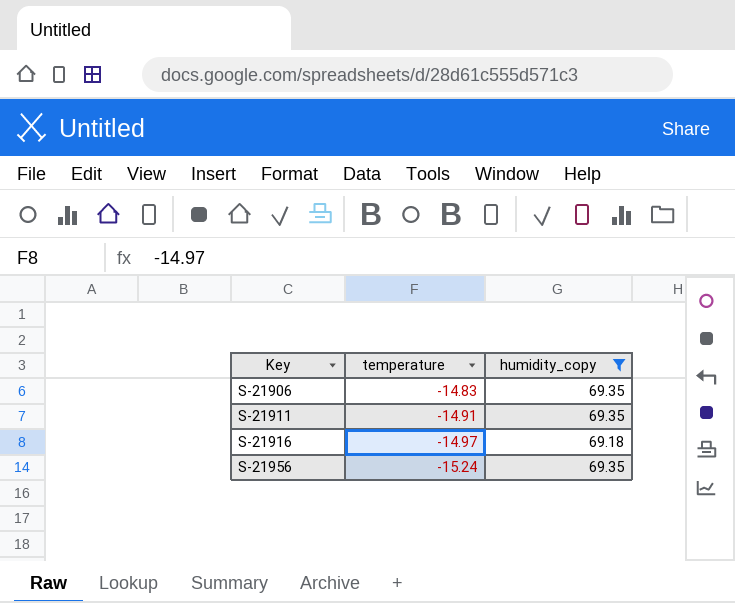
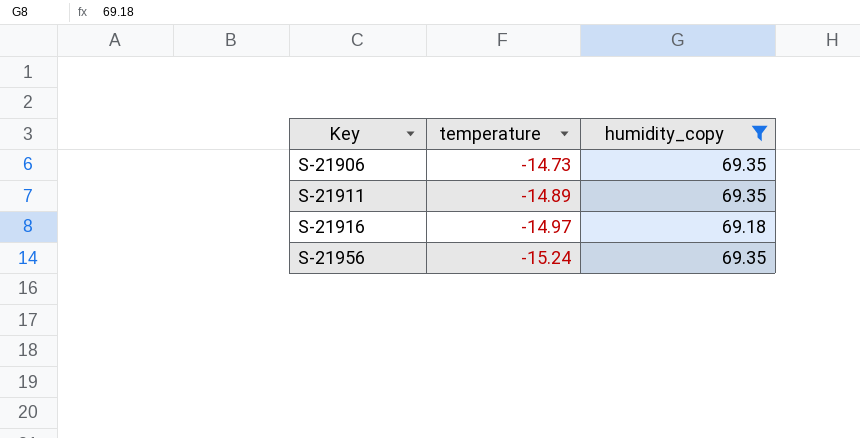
S-21906 | temperature: -14.83 -> -14.73
S-21911 | temperature: -14.91 -> -14.89

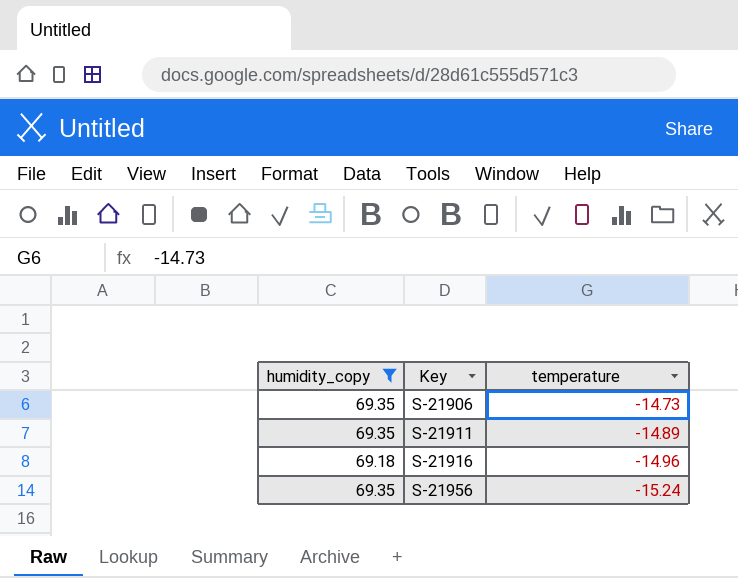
column humidity_copy | position: 3 -> 1
S-21916 | temperature: -14.97 -> -14.96

